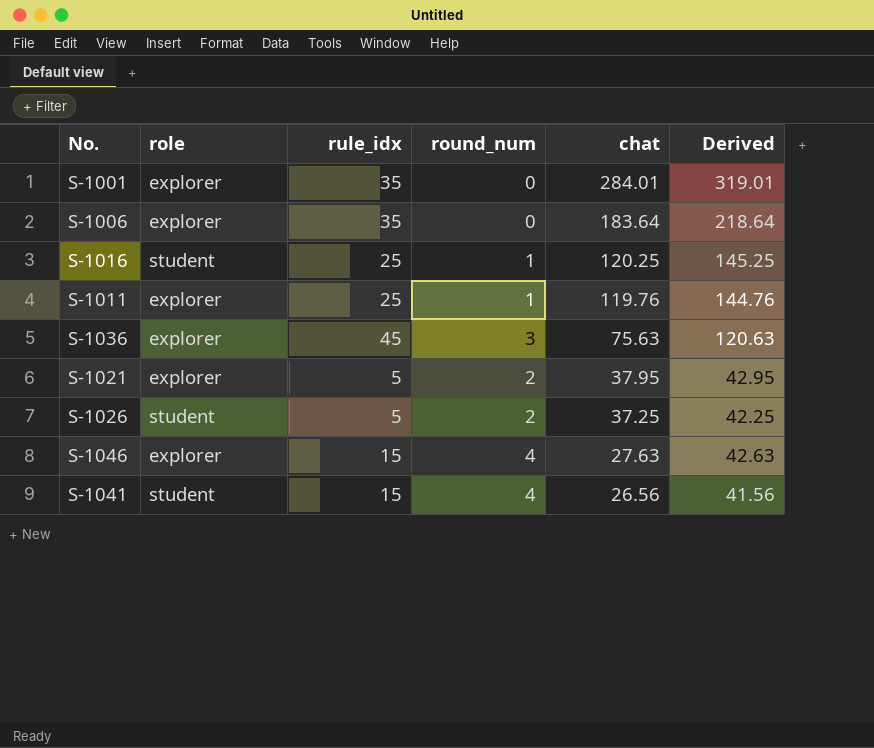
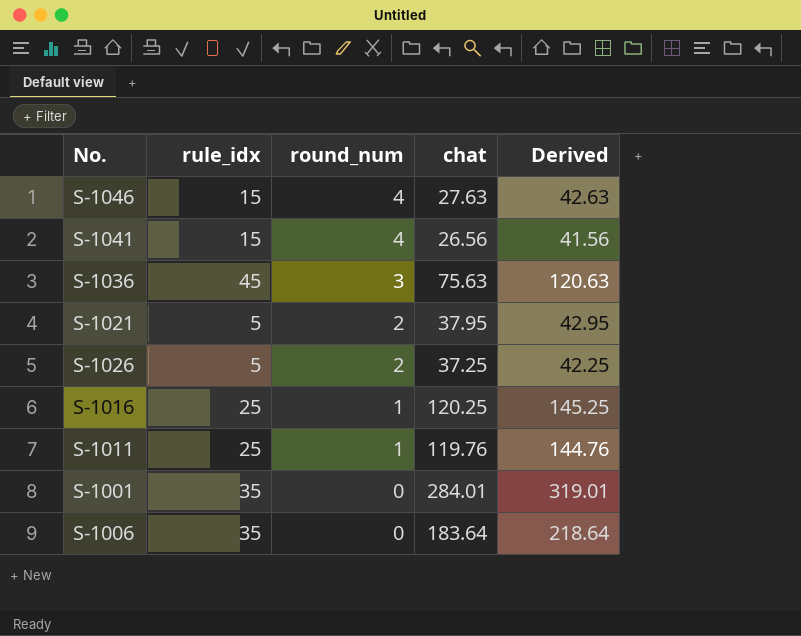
row order: chat descending -> round_num descending
column role | position: 2 -> none

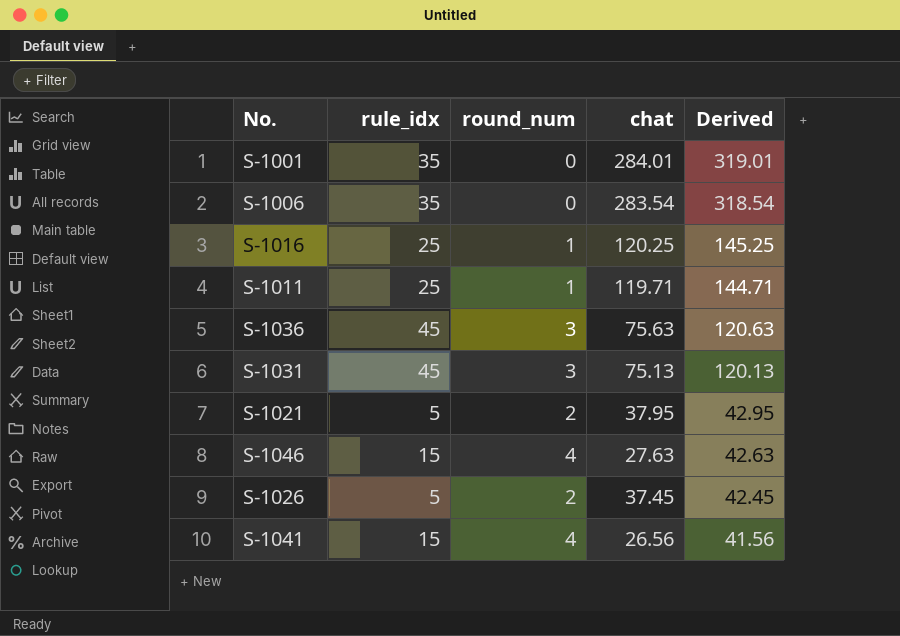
row order: round_num descending -> Derived descending
S-1006 | chat: 183.64 -> 283.54
S-1006 | Derived: 218.64 -> 318.54
S-1011 | chat: 119.76 -> 119.71
S-1011 | Derived: 144.76 -> 144.71
row S-1031: none -> 45 | 3 | 75.13 | 120.13
S-1026 | chat: 37.25 -> 37.45
S-1026 | Derived: 42.25 -> 42.45

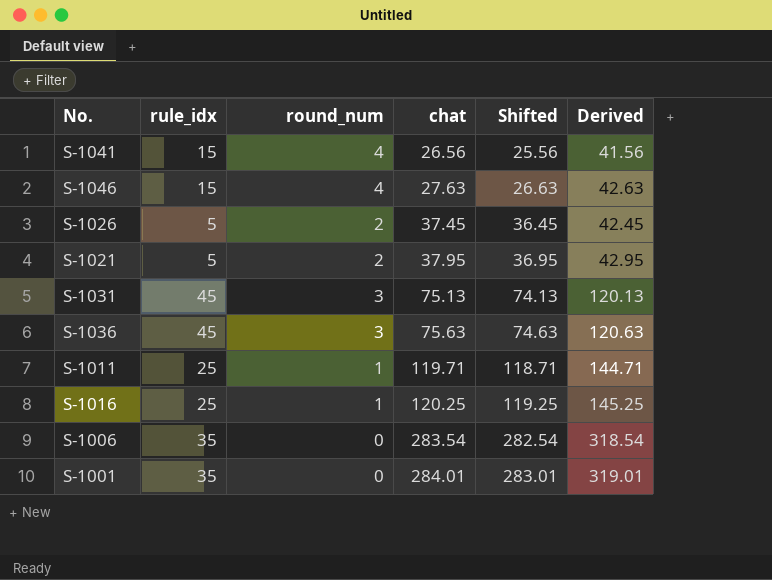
row order: Derived descending -> chat ascending
column Shifted | formula: none -> [chat] - 1

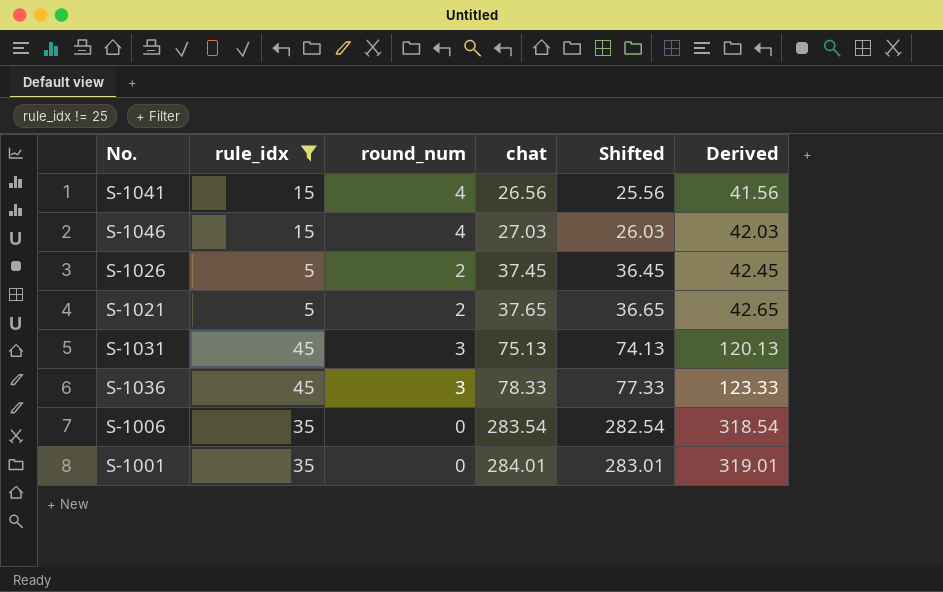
filter: none -> rule_idx != 25
S-1046 | chat: 27.63 -> 27.03
S-1046 | Shifted: 26.63 -> 26.03
S-1046 | Derived: 42.63 -> 42.03
S-1021 | chat: 37.95 -> 37.65
S-1021 | Shifted: 36.95 -> 36.65
S-1021 | Derived: 42.95 -> 42.65
S-1036 | chat: 75.63 -> 78.33
S-1036 | Shifted: 74.63 -> 77.33
S-1036 | Derived: 120.63 -> 123.33

